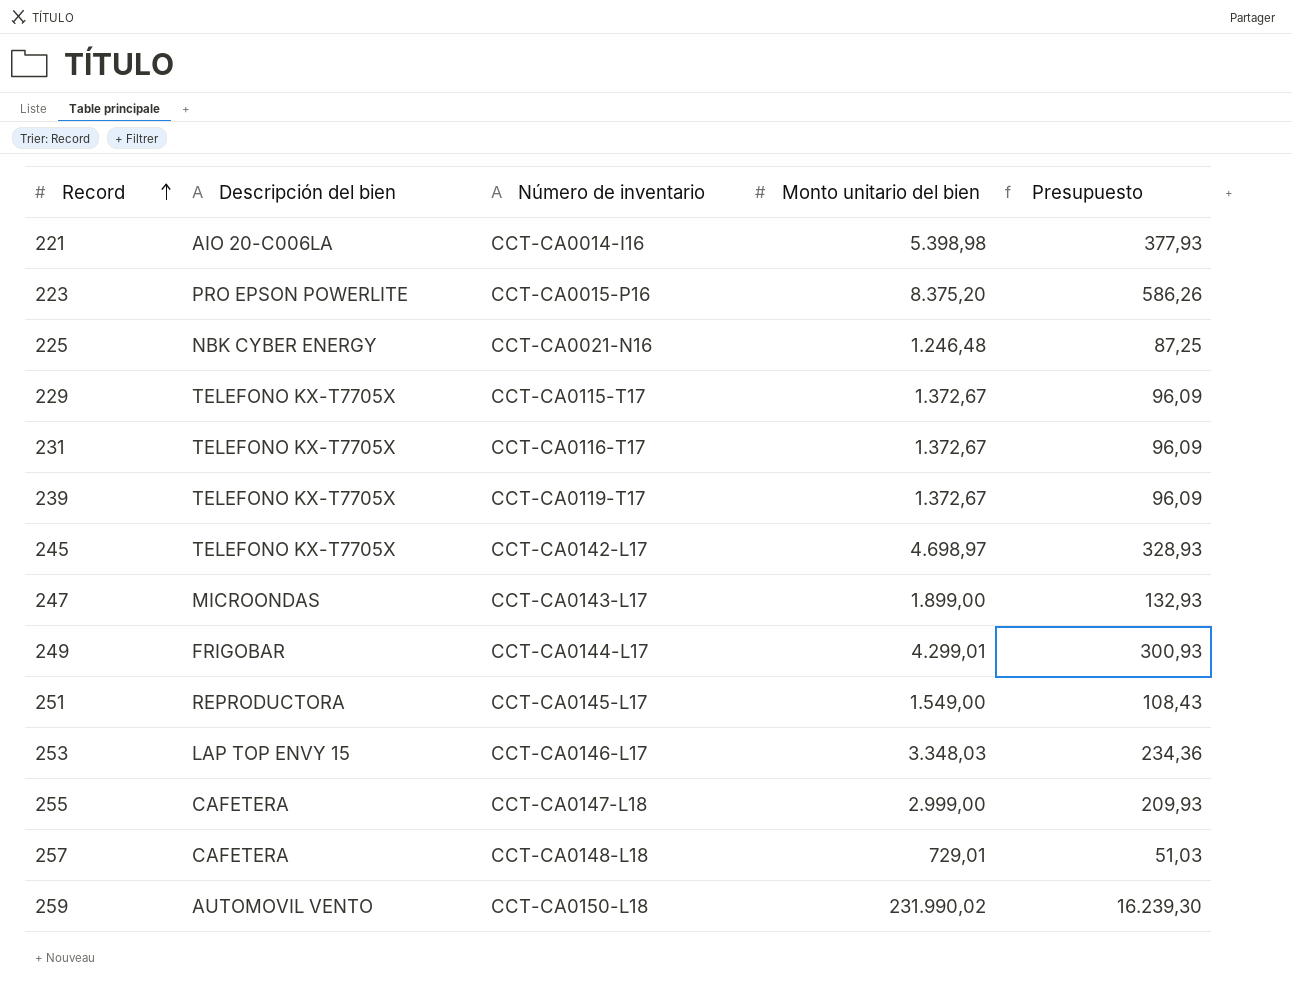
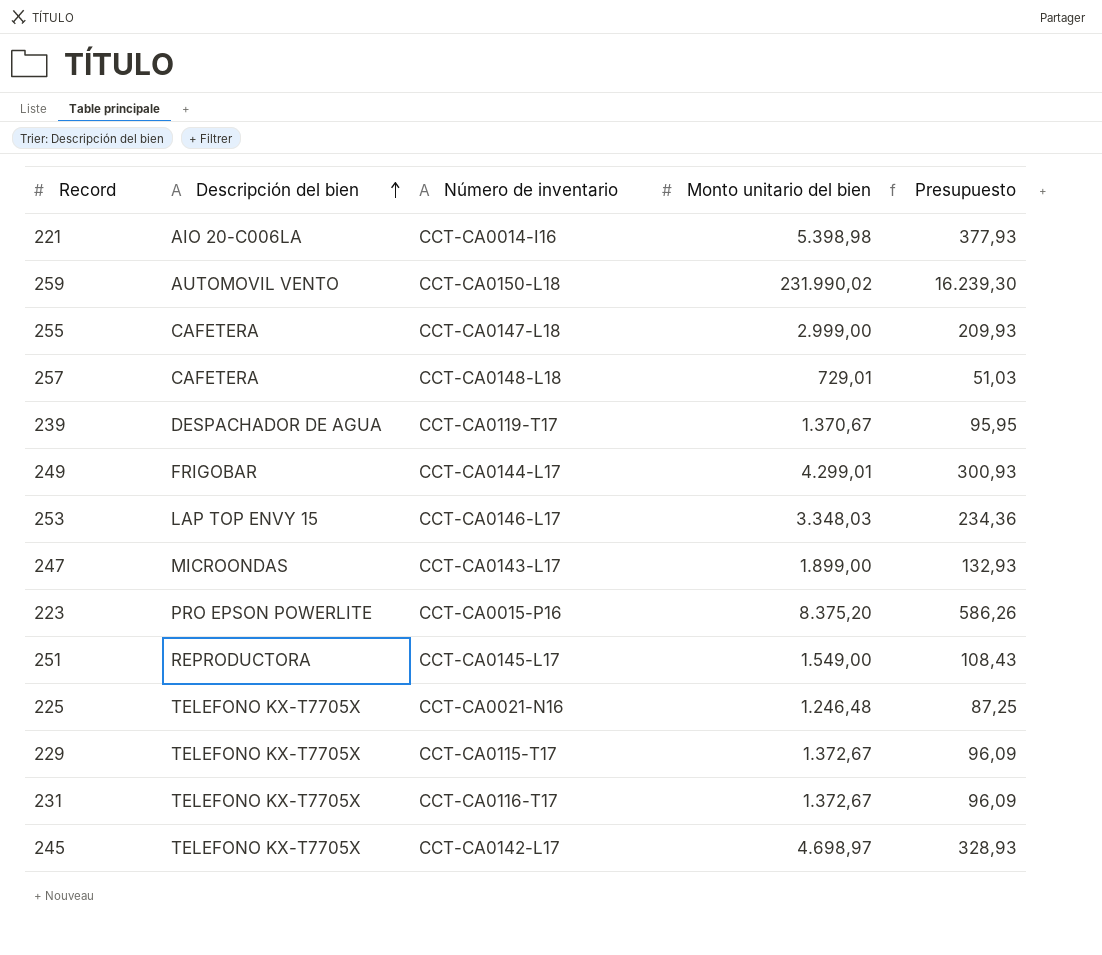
row order: Record ascending -> Descripción del bien ascending
239 | Descripción del bien: TELEFONO KX-T7705X -> DESPACHADOR DE AGUA
239 | Monto unitario del bien: 1.372,67 -> 1.370,67
239 | Presupuesto: 96,09 -> 95,95
225 | Descripción del bien: NBK CYBER ENERGY -> TELEFONO KX-T7705X

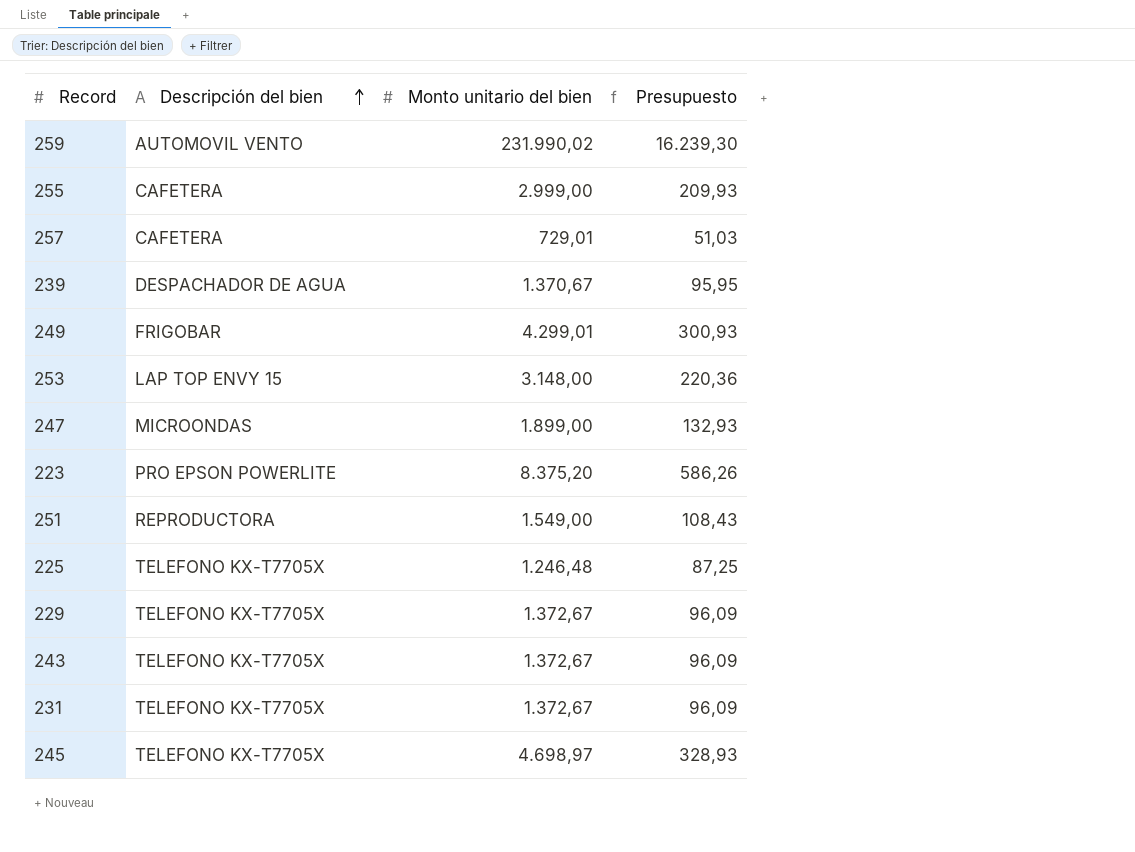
column Número de inventario | position: 3 -> none
row 221: AIO 20-C006LA | CCT-CA0014-I16 | 5.398,98 | 377,93 -> none
253 | Monto unitario del bien: 3.348,03 -> 3.148,00
253 | Presupuesto: 234,36 -> 220,36
row 243: none -> TELEFONO KX-T7705X | 1.372,67 | 96,09

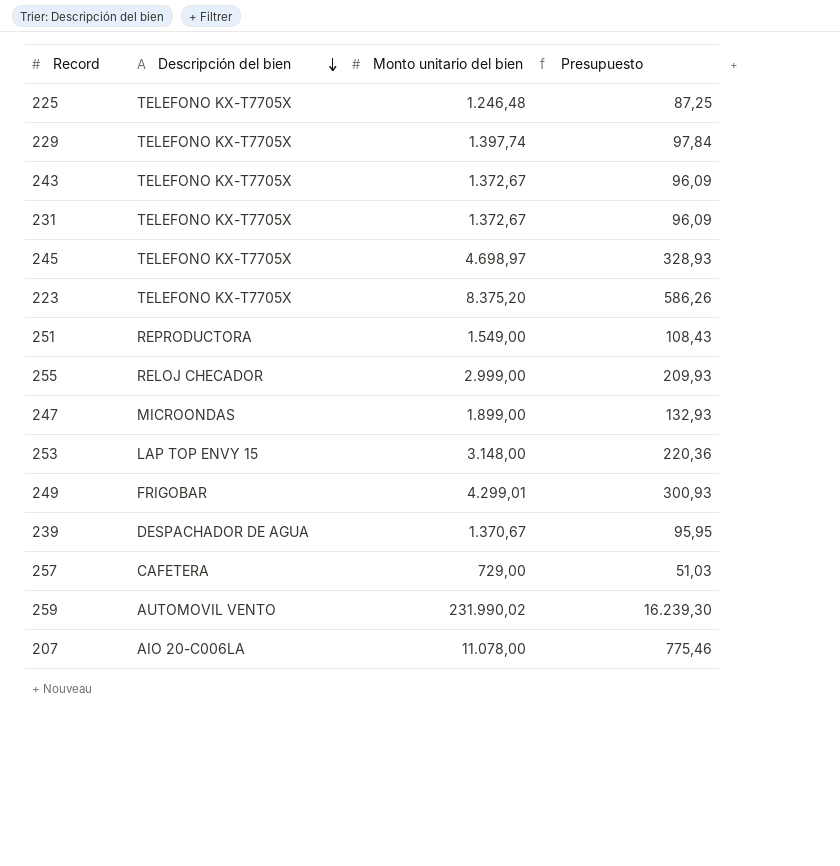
row order: Descripción del bien ascending -> Descripción del bien descending
229 | Monto unitario del bien: 1.372,67 -> 1.397,74
229 | Presupuesto: 96,09 -> 97,84
223 | Descripción del bien: PRO EPSON POWERLITE -> TELEFONO KX-T7705X
255 | Descripción del bien: CAFETERA -> RELOJ CHECADOR
257 | Monto unitario del bien: 729,01 -> 729,00
row 207: none -> AIO 20-C006LA | 11.078,00 | 775,46

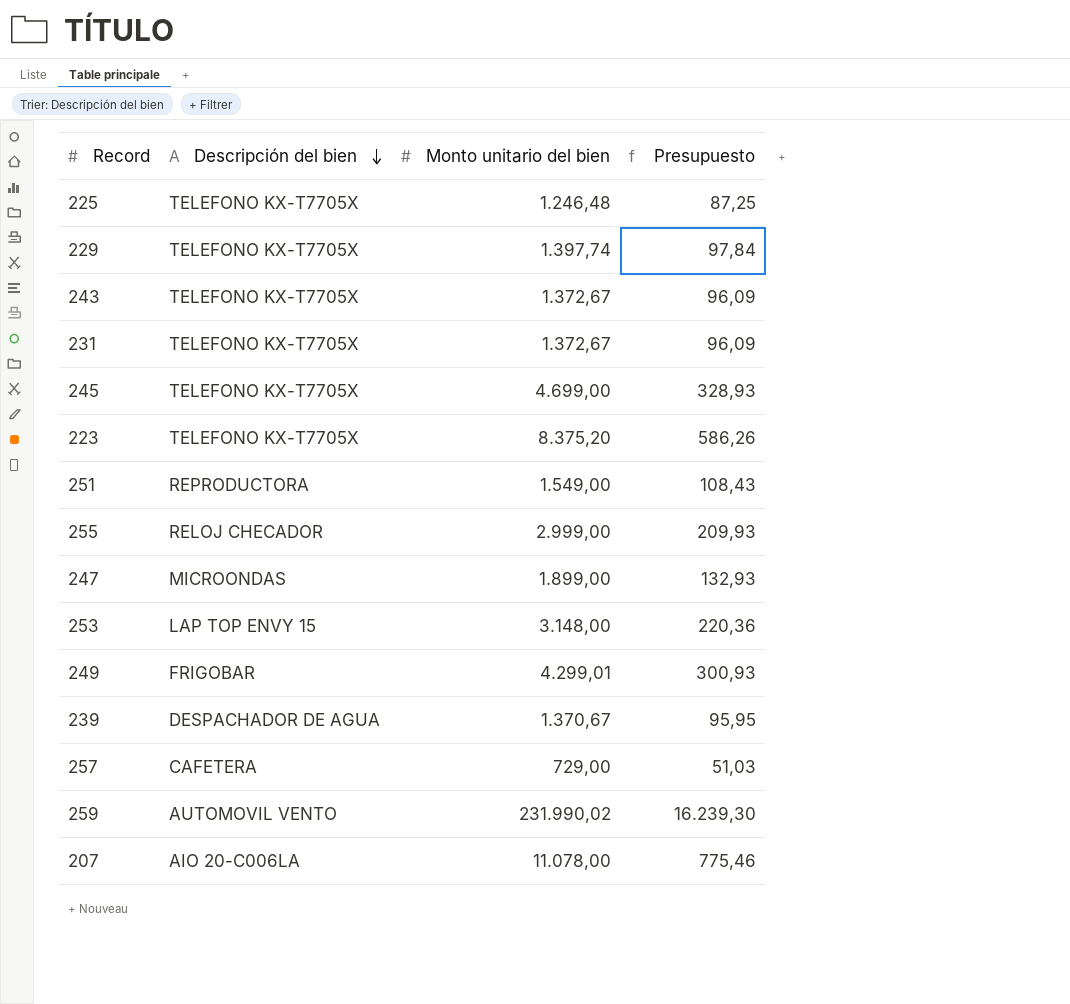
245 | Monto unitario del bien: 4.698,97 -> 4.699,00

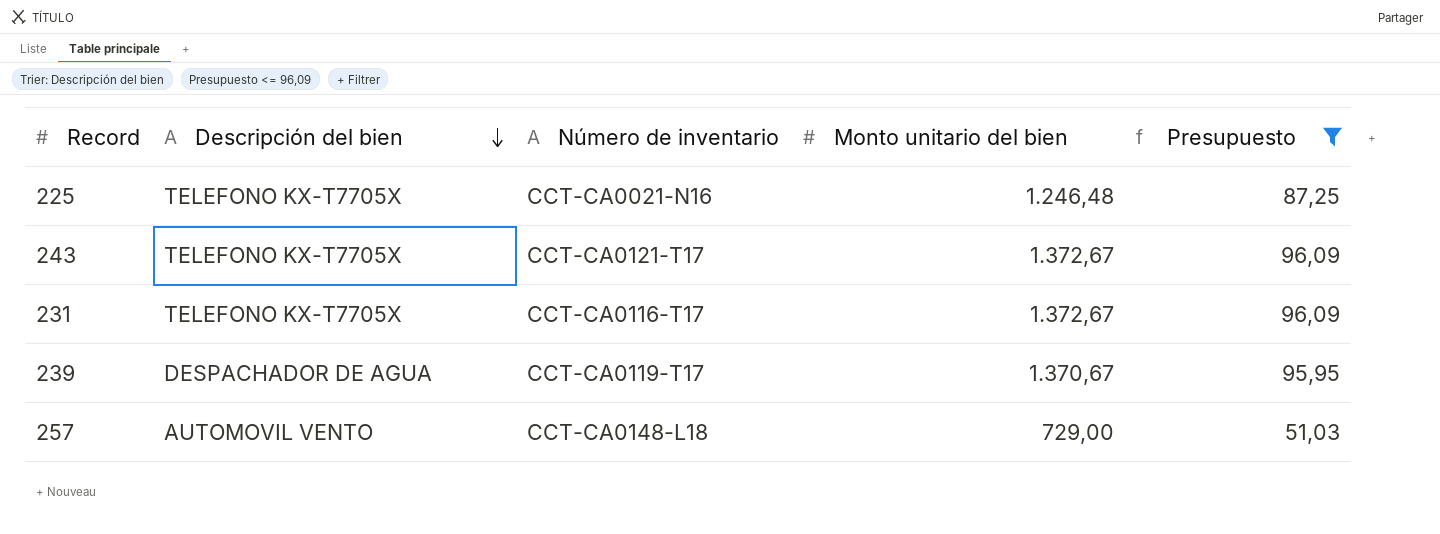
filter: none -> Presupuesto <= 96,09
column Número de inventario | position: none -> 3
257 | Descripción del bien: CAFETERA -> AUTOMOVIL VENTO

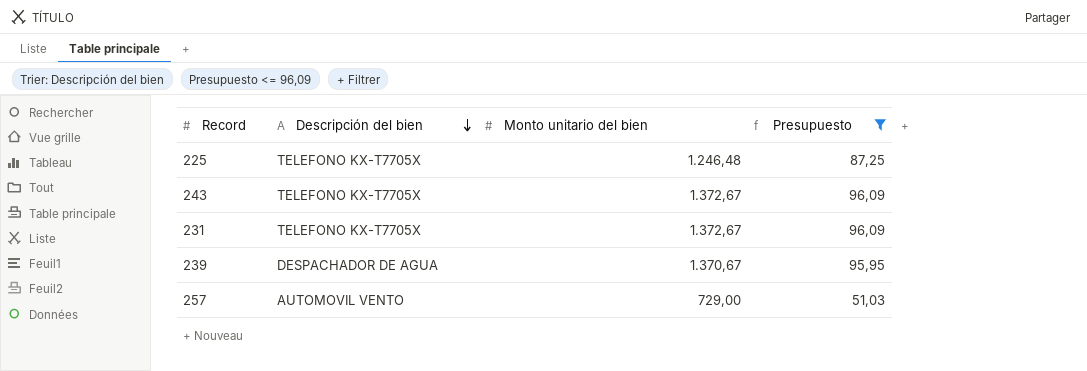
column Número de inventario | position: 3 -> none

